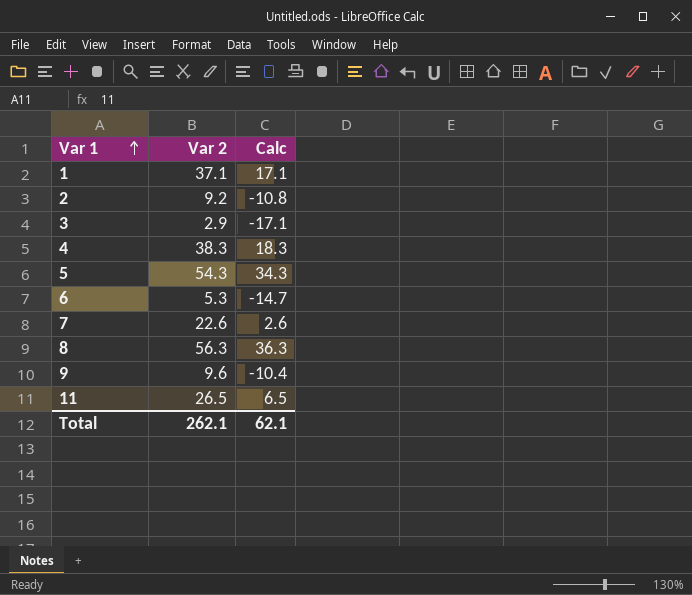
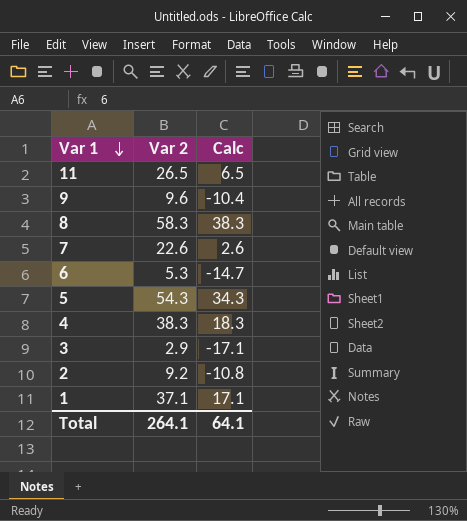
row order: Var 1 ascending -> Var 1 descending
8 | Var 2: 56.3 -> 58.3
8 | Calc: 36.3 -> 38.3
Total | Var 2: 262.1 -> 264.1
Total | Calc: 62.1 -> 64.1

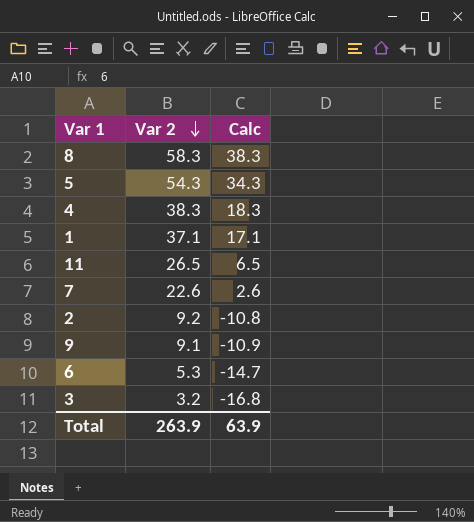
row order: Var 1 descending -> Var 2 descending
9 | Var 2: 9.6 -> 9.1
9 | Calc: -10.4 -> -10.9
3 | Var 2: 2.9 -> 3.2
3 | Calc: -17.1 -> -16.8
Total | Var 2: 264.1 -> 263.9
Total | Calc: 64.1 -> 63.9

